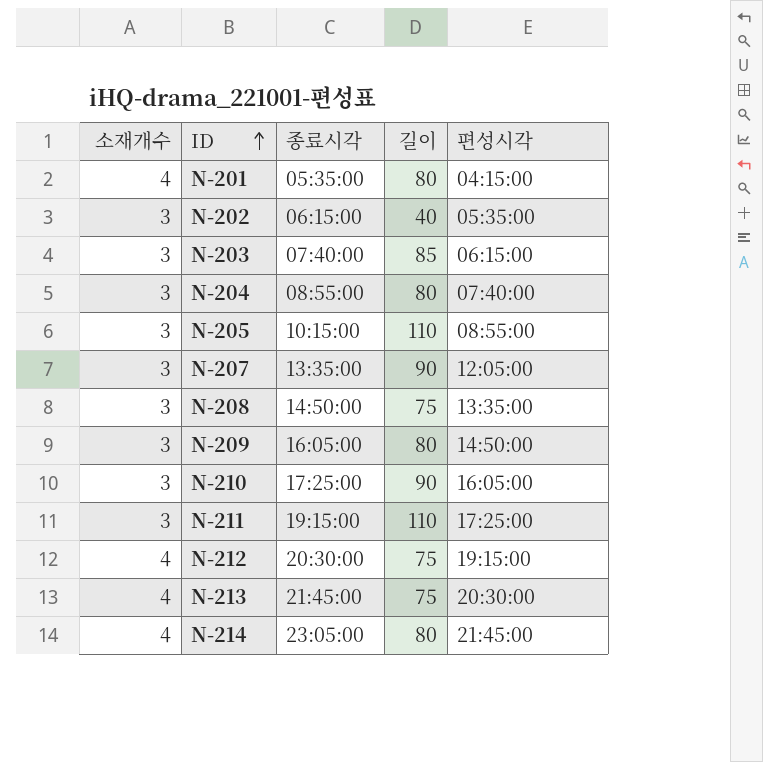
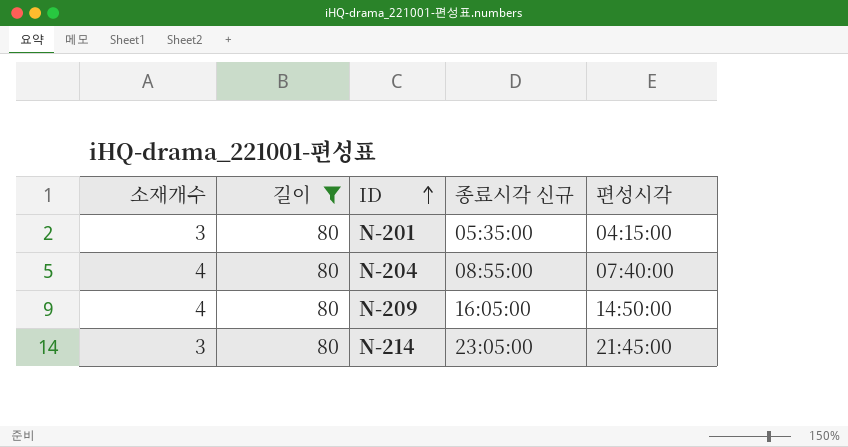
filter: none -> 길이 = 80
column 길이 | position: 4 -> 2
column name: 종료시각 -> 종료시각 신규
N-201 | 소재개수: 4 -> 3
N-204 | 소재개수: 3 -> 4
N-209 | 소재개수: 3 -> 4
N-214 | 소재개수: 4 -> 3

